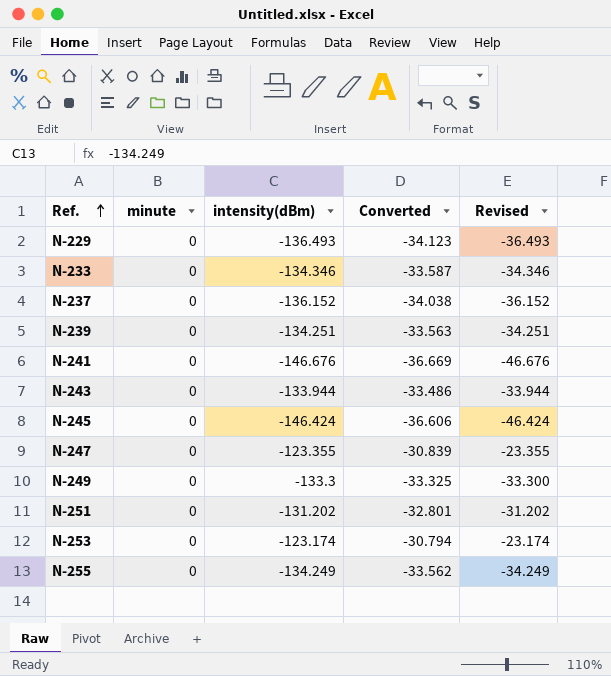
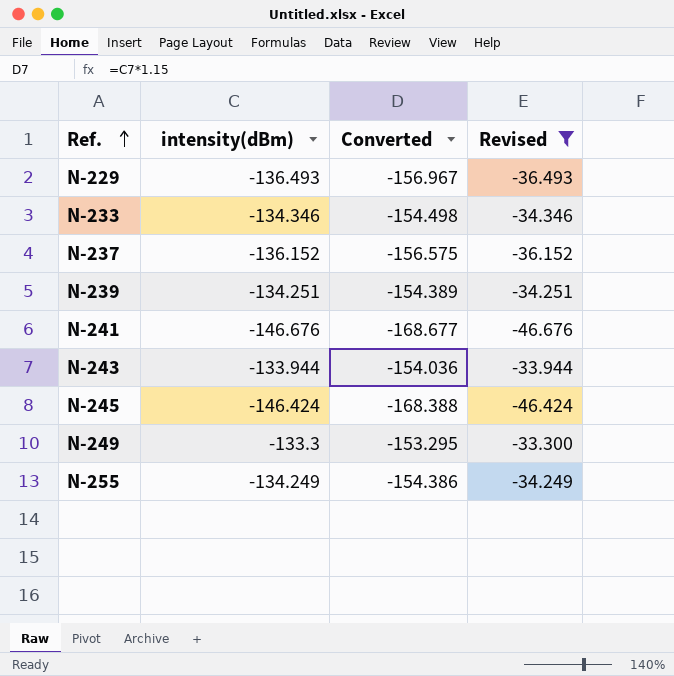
filter: none -> Revised <= -33.300
column minute | position: 2 -> none
column Converted | formula: [intensity(dBm)] * 0.25 -> [intensity(dBm)] * 1.15

